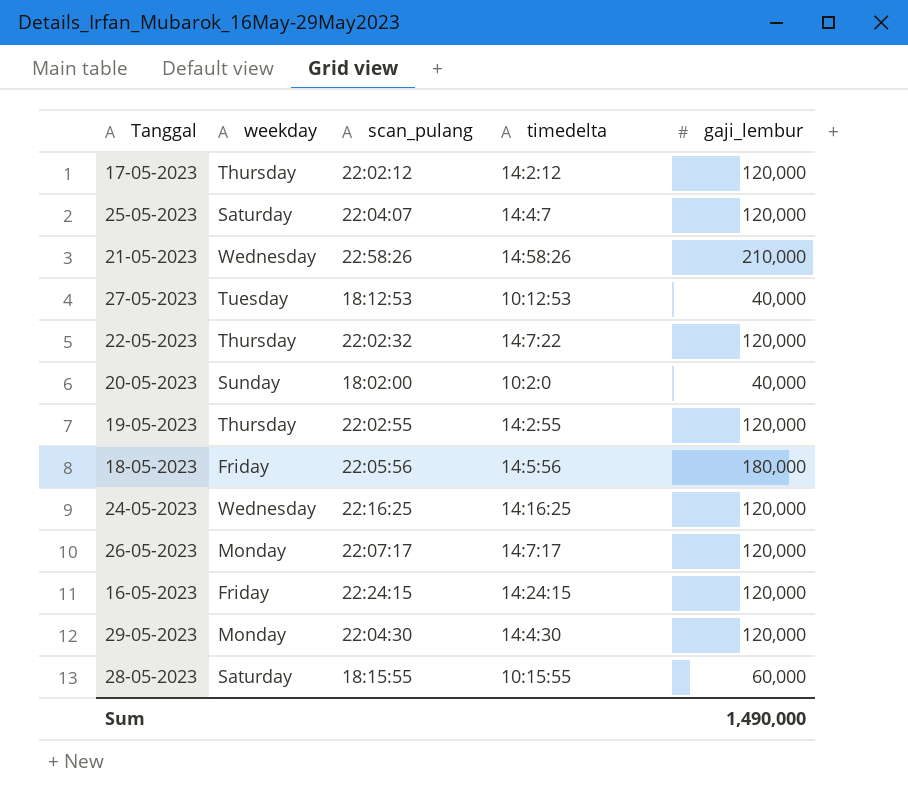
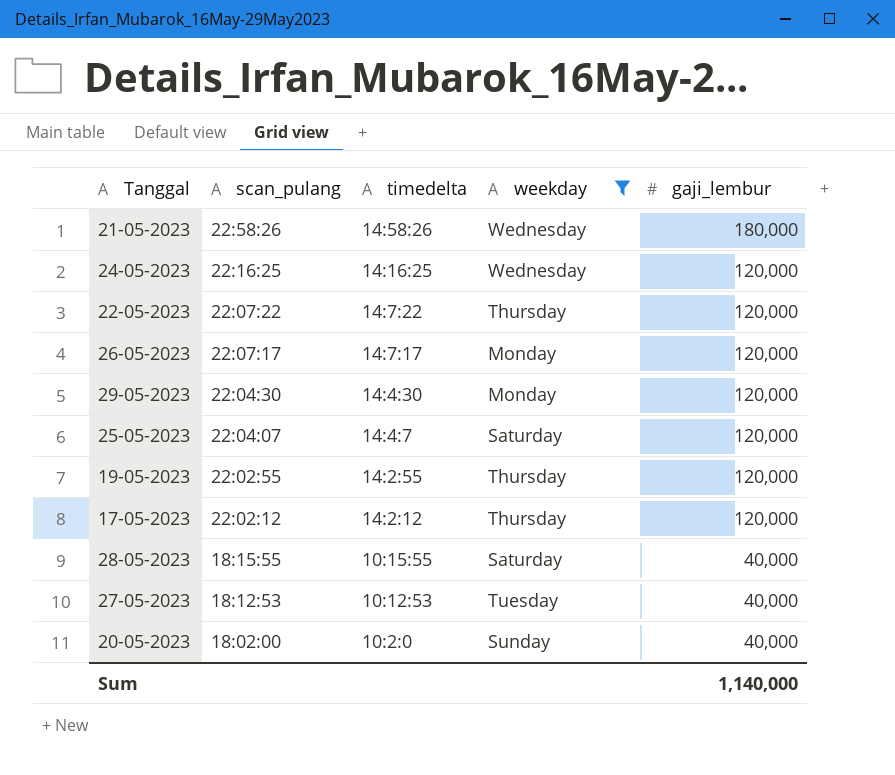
filter: none -> weekday != Friday
row order: none -> scan_pulang descending
column weekday | position: 2 -> 4
21-05-2023 | gaji_lembur: 210,000 -> 180,000
22-05-2023 | scan_pulang: 22:02:32 -> 22:07:22
28-05-2023 | gaji_lembur: 60,000 -> 40,000
Sum | gaji_lembur: 1,490,000 -> 1,140,000

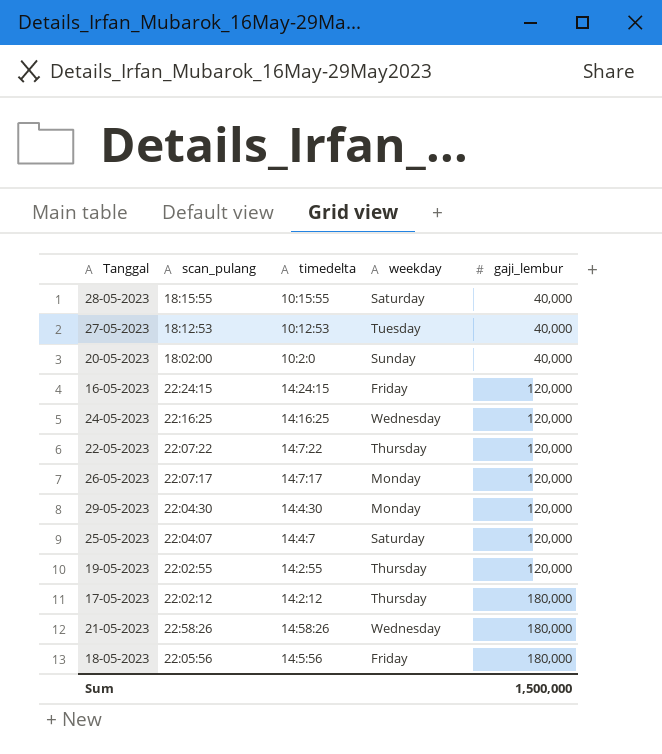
filter: weekday != Friday -> none
row order: scan_pulang descending -> gaji_lembur ascending
17-05-2023 | gaji_lembur: 120,000 -> 180,000
Sum | gaji_lembur: 1,140,000 -> 1,500,000

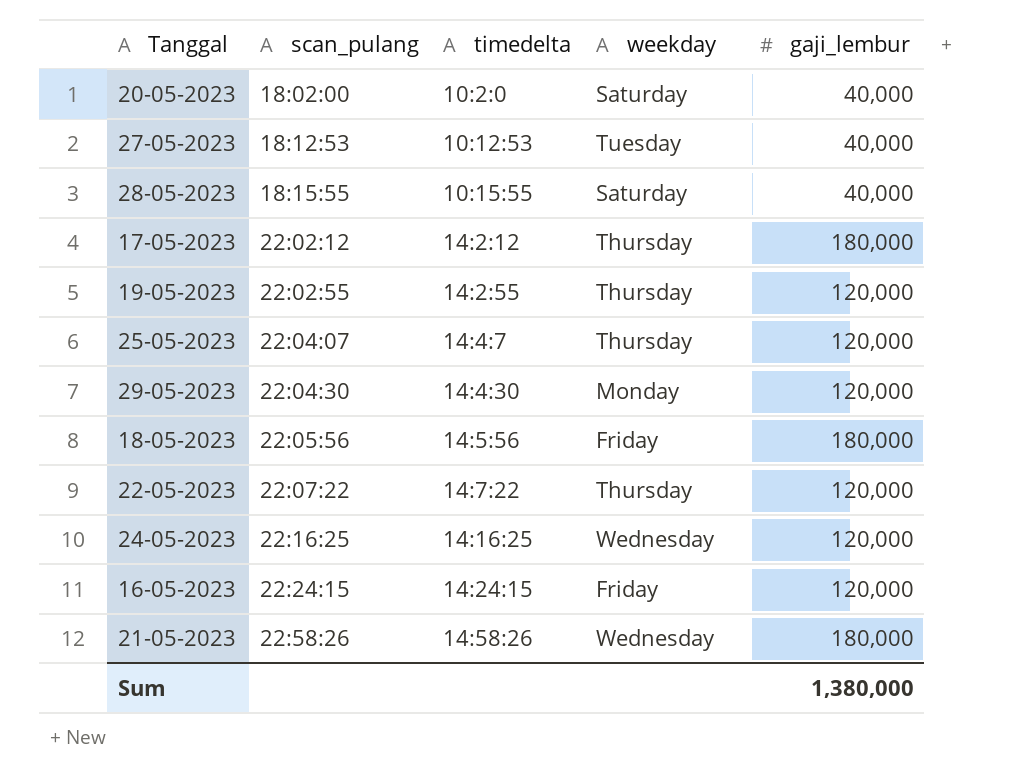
row order: gaji_lembur ascending -> scan_pulang ascending
row 26-05-2023: 22:07:17 | 14:7:17 | Monday | 120,000 -> none
20-05-2023 | weekday: Sunday -> Saturday
25-05-2023 | weekday: Saturday -> Thursday
Sum | gaji_lembur: 1,500,000 -> 1,380,000

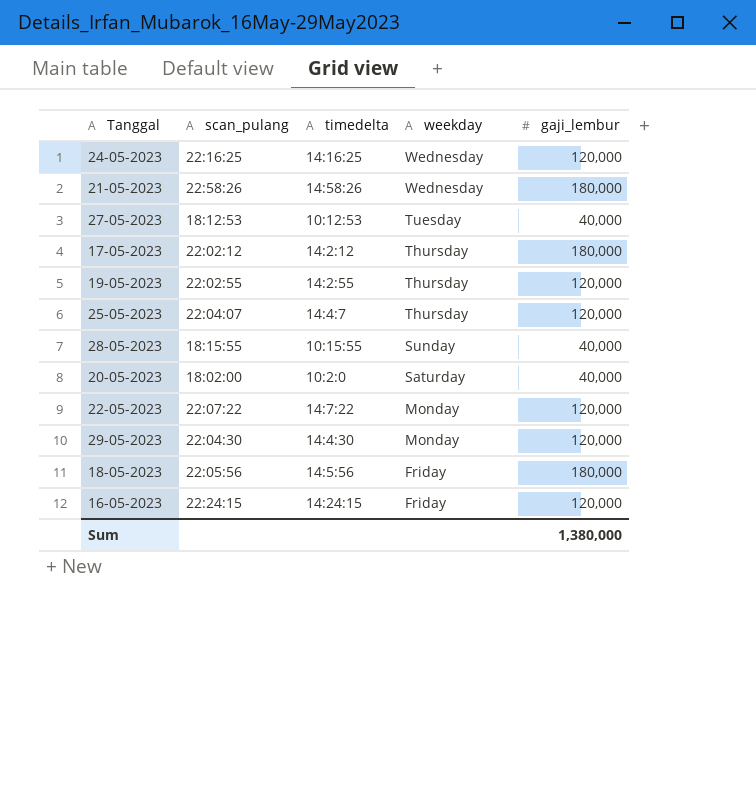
row order: scan_pulang ascending -> weekday descending
28-05-2023 | weekday: Saturday -> Sunday
22-05-2023 | weekday: Thursday -> Monday

